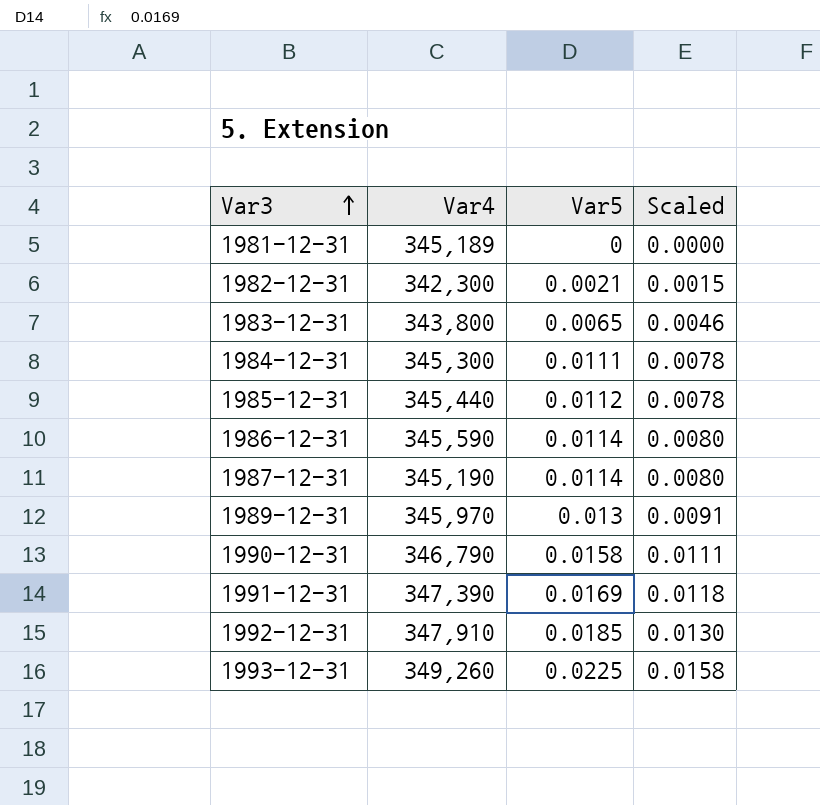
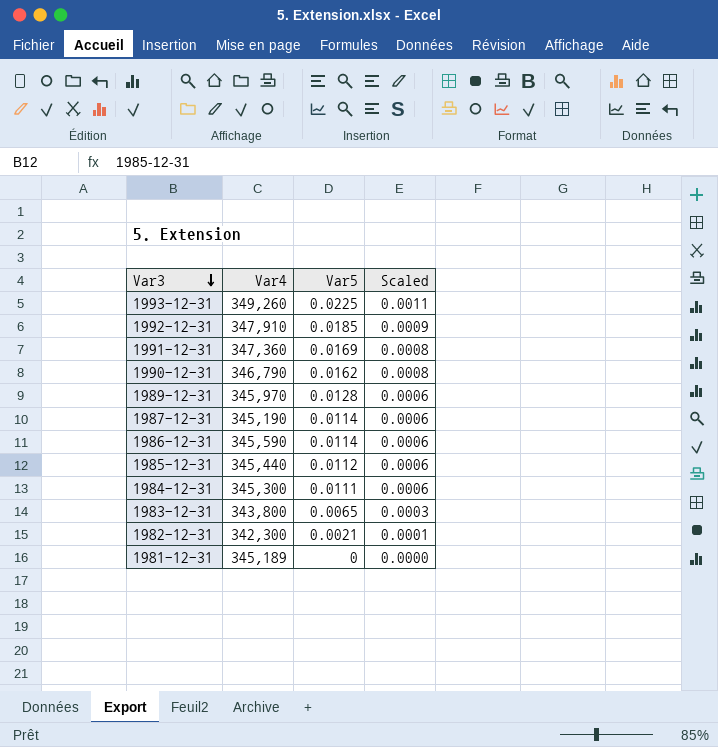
row order: Var3 ascending -> Var3 descending
column Scaled | formula: [Var5] * 0.7 -> [Var5] * 0.05
1991-12-31 | Var4: 347,390 -> 347,360
1990-12-31 | Var5: 0.0158 -> 0.0162
1989-12-31 | Var5: 0.013 -> 0.0128

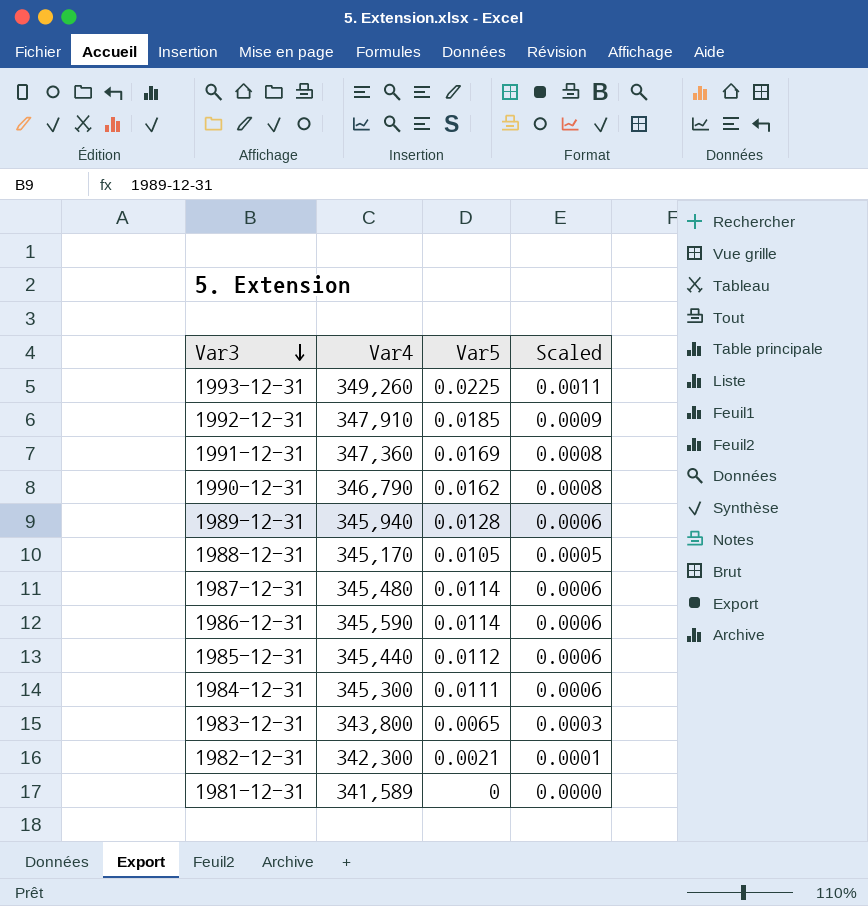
1989-12-31 | Var4: 345,970 -> 345,940
row 1988-12-31: none -> 345,170 | 0.0105 | 0.0005
1987-12-31 | Var4: 345,190 -> 345,480
1981-12-31 | Var4: 345,189 -> 341,589

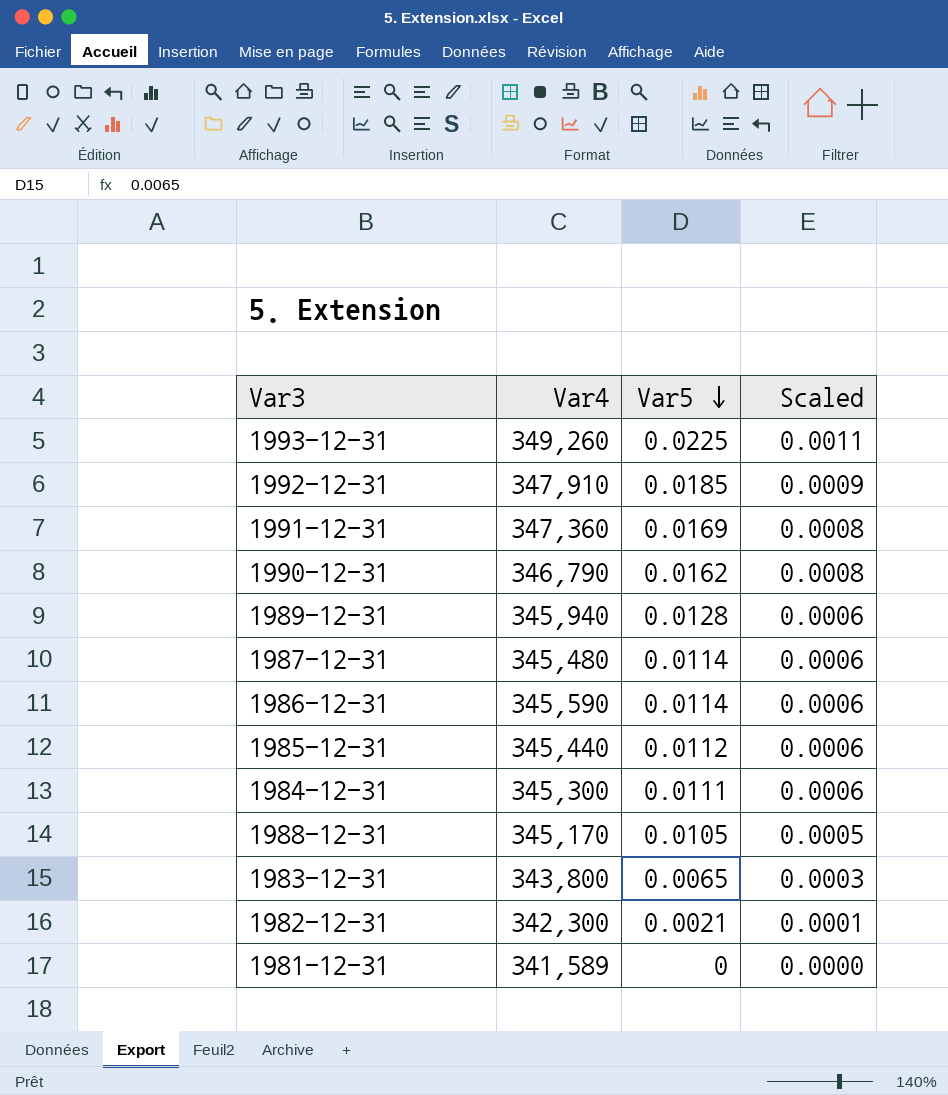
row order: Var3 descending -> Var5 descending

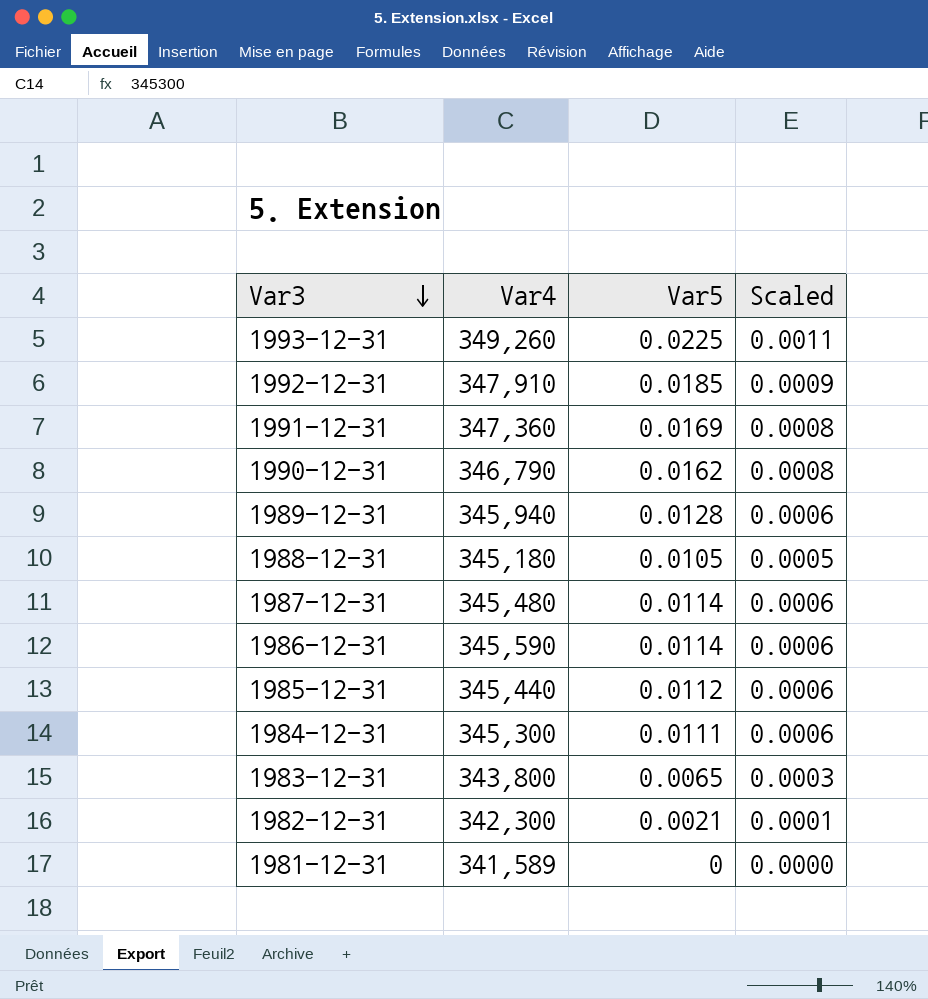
row order: Var5 descending -> Var3 descending
1988-12-31 | Var4: 345,170 -> 345,180

